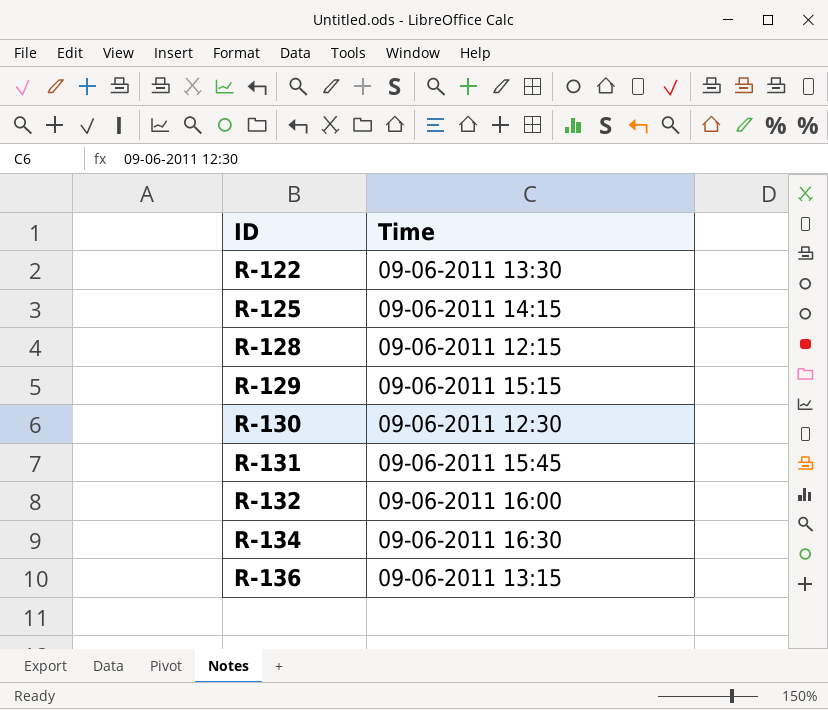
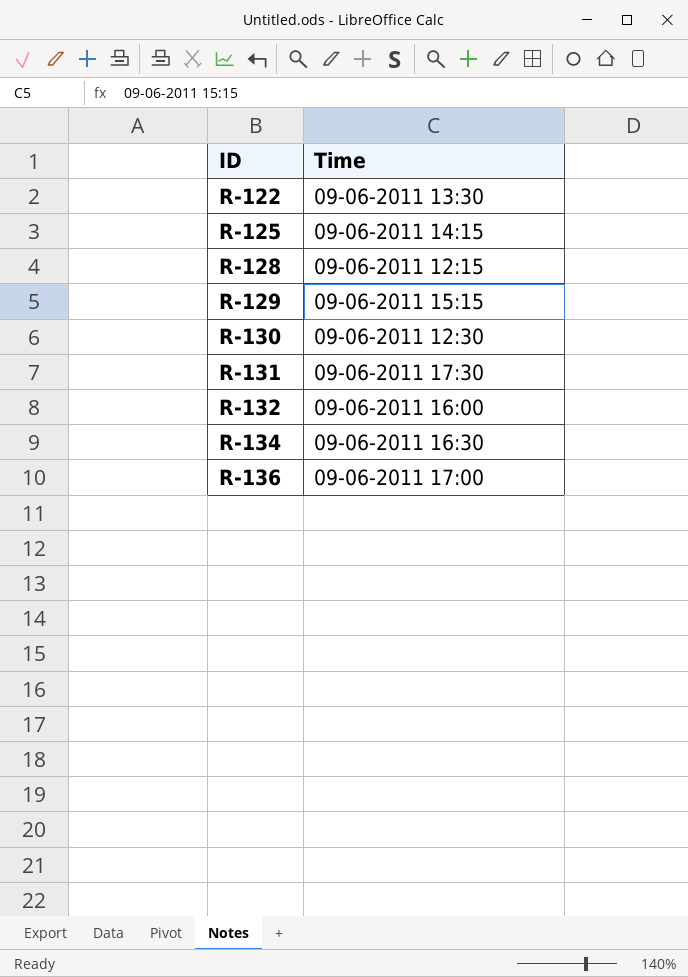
R-131 | Time: 09-06-2011 15:45 -> 09-06-2011 17:30
R-136 | Time: 09-06-2011 13:15 -> 09-06-2011 17:00

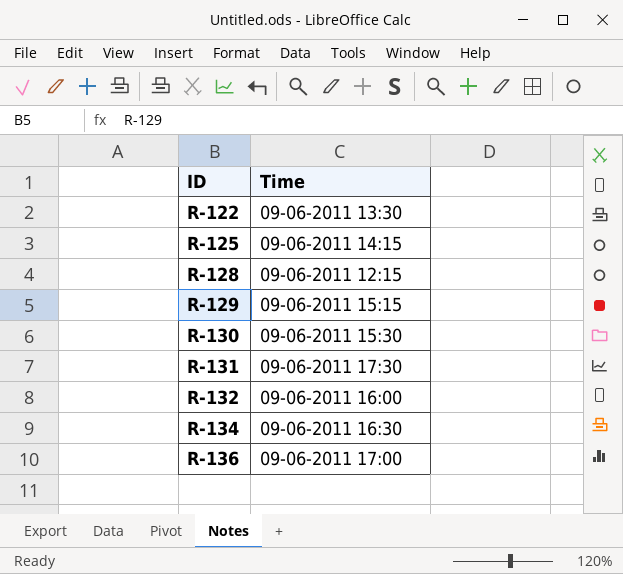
R-130 | Time: 09-06-2011 12:30 -> 09-06-2011 15:30

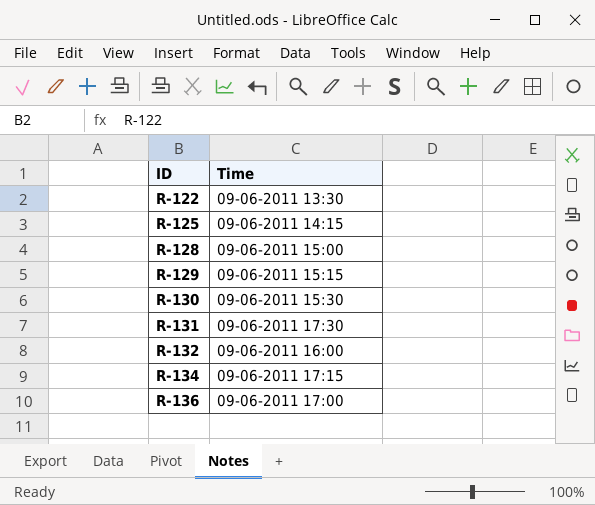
R-128 | Time: 09-06-2011 12:15 -> 09-06-2011 15:00
R-134 | Time: 09-06-2011 16:30 -> 09-06-2011 17:15

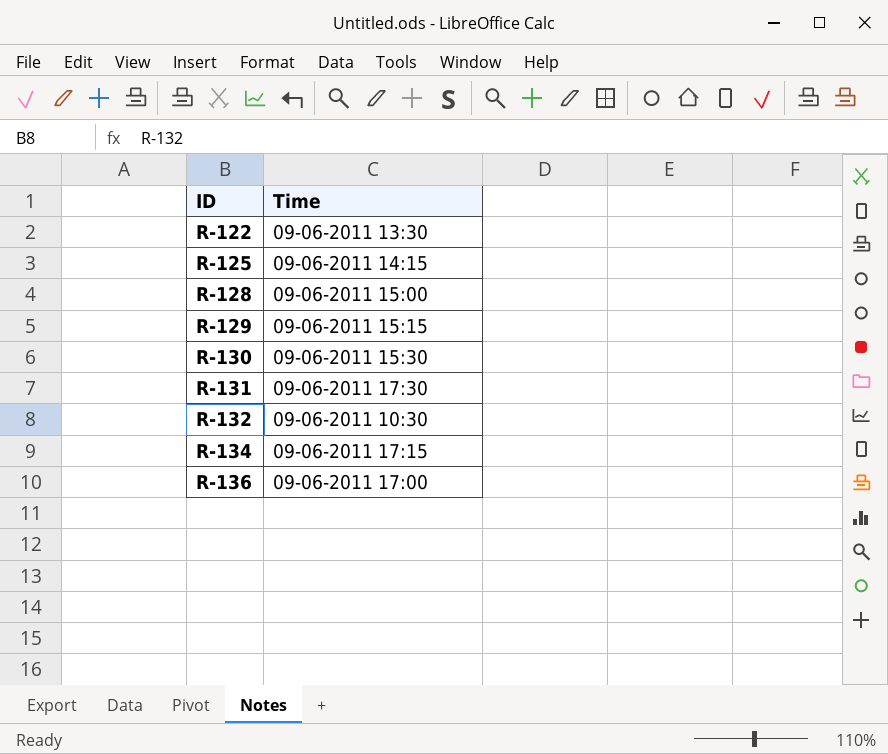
R-132 | Time: 09-06-2011 16:00 -> 09-06-2011 10:30

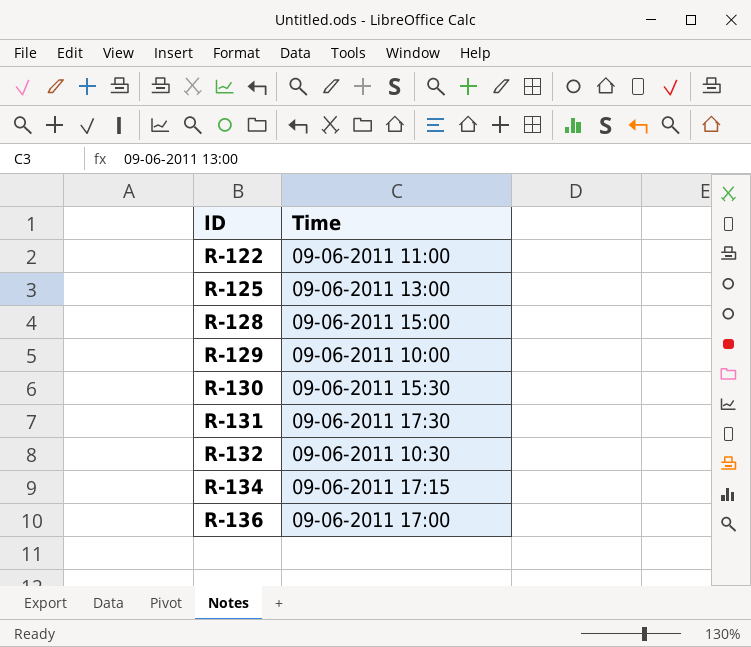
R-122 | Time: 09-06-2011 13:30 -> 09-06-2011 11:00
R-125 | Time: 09-06-2011 14:15 -> 09-06-2011 13:00
R-129 | Time: 09-06-2011 15:15 -> 09-06-2011 10:00

